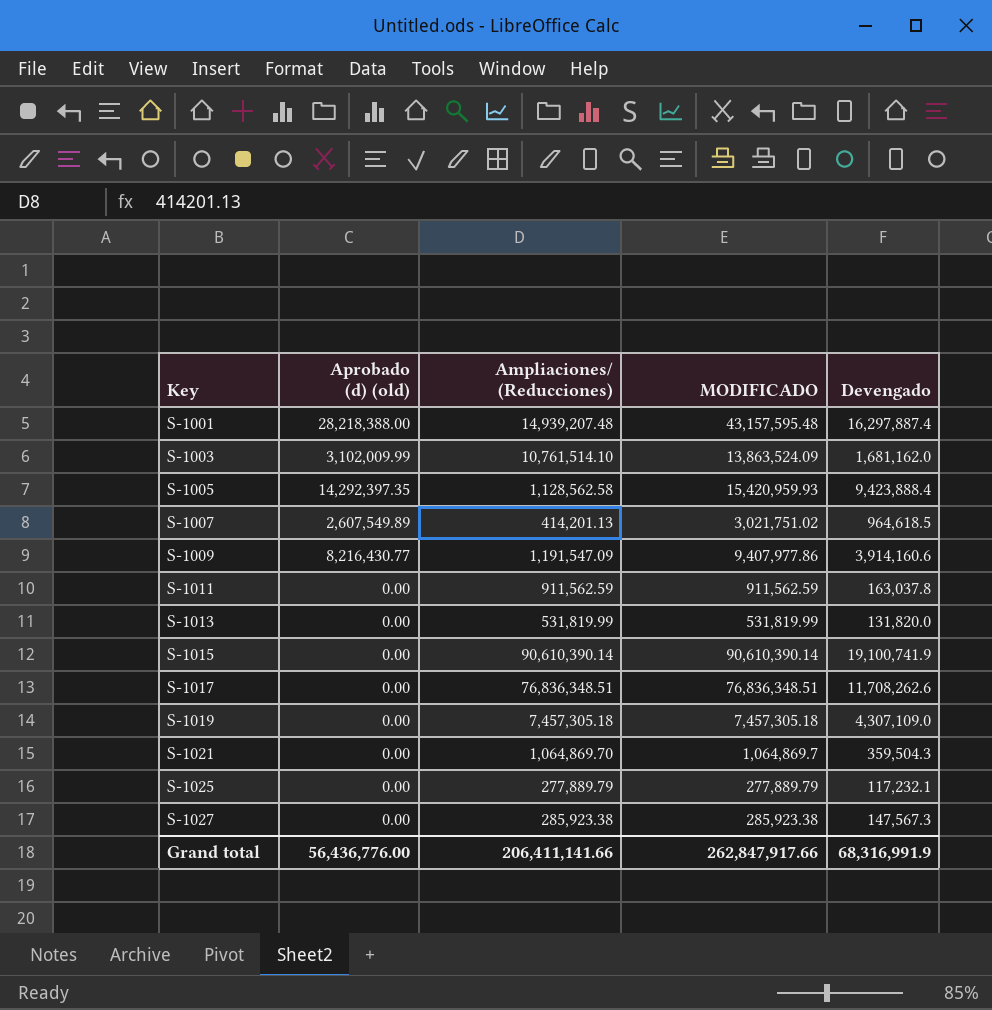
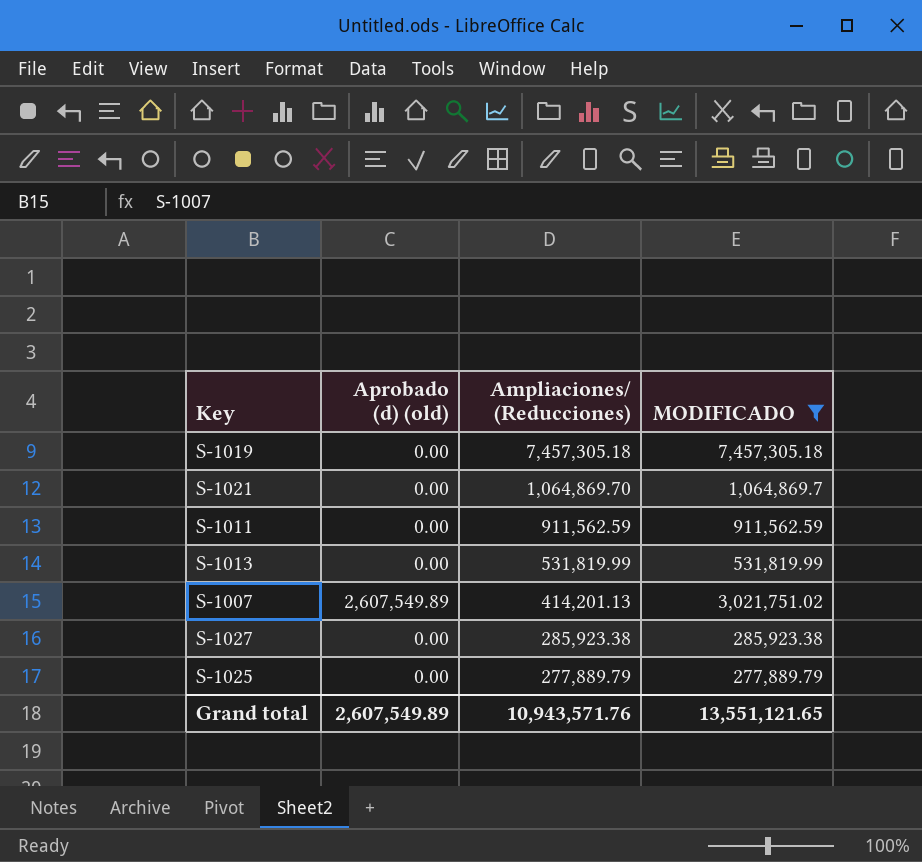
filter: none -> MODIFICADO <= 7,457,305.18
row order: Key ascending -> Ampliaciones/ (Reducciones) descending
column Devengado | position: 5 -> none
Grand total | Aprobado (d) (old): 56,436,776.00 -> 2,607,549.89
Grand total | Ampliaciones/ (Reducciones): 206,411,141.66 -> 10,943,571.76
Grand total | MODIFICADO: 262,847,917.66 -> 13,551,121.65

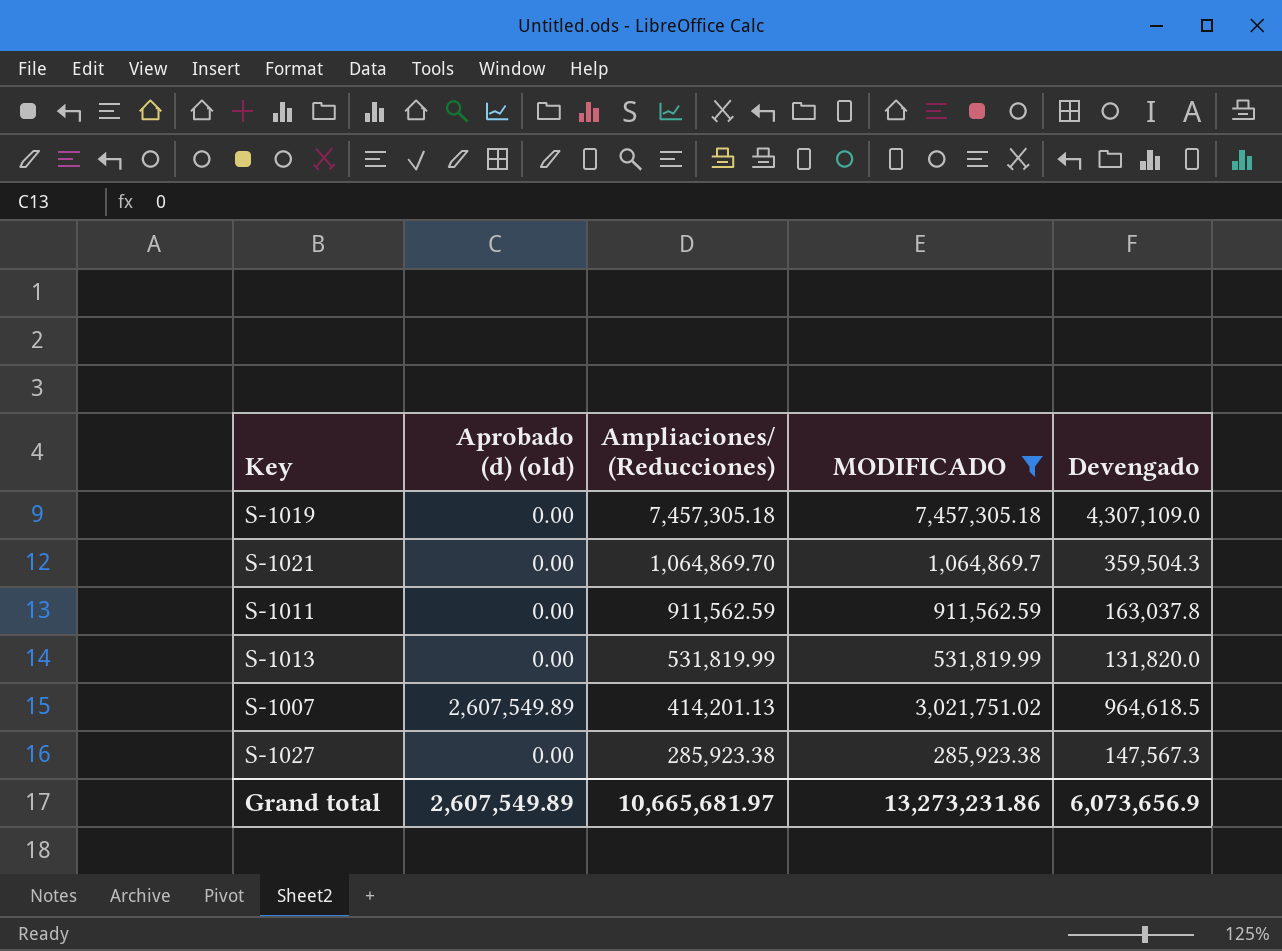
column Devengado | position: none -> 5
row S-1025: 0.00 | 277,889.79 | 277,889.79 -> none
Grand total | Ampliaciones/ (Reducciones): 10,943,571.76 -> 10,665,681.97
Grand total | MODIFICADO: 13,551,121.65 -> 13,273,231.86

